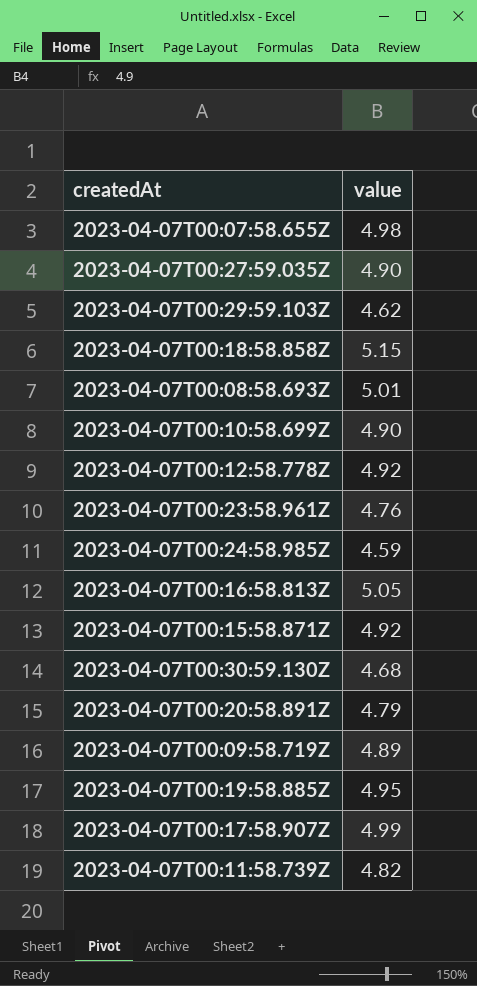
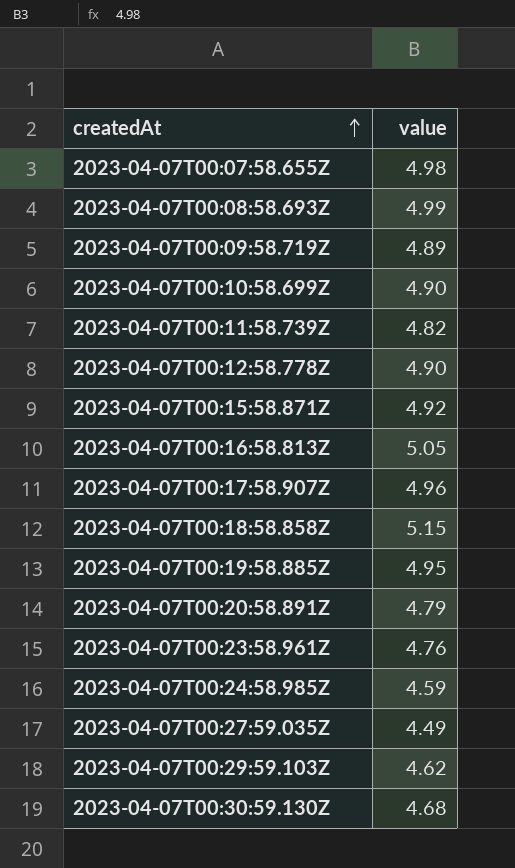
row order: none -> createdAt ascending
2023-04-07T00:08:58.693Z | value: 5.01 -> 4.99
2023-04-07T00:12:58.778Z | value: 4.92 -> 4.90
2023-04-07T00:17:58.907Z | value: 4.99 -> 4.96
2023-04-07T00:27:59.035Z | value: 4.90 -> 4.49

